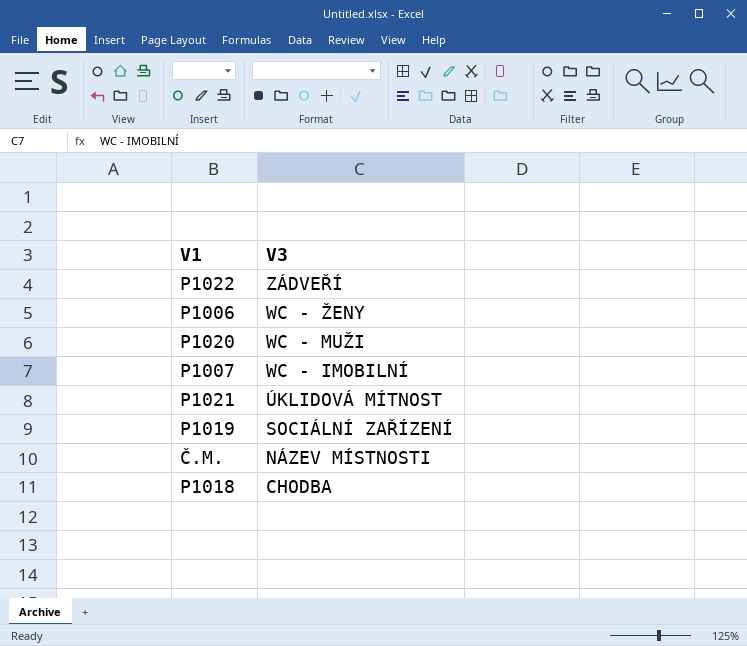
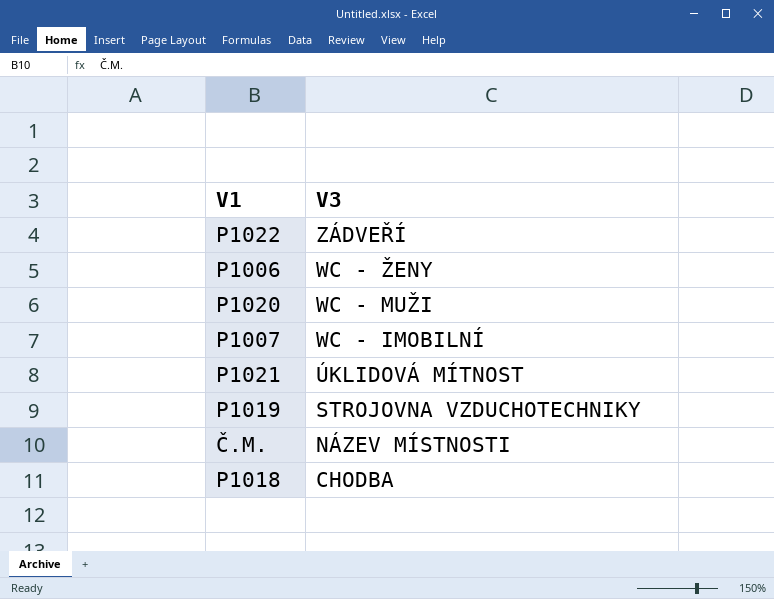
P1019 | V3: SOCIÁLNÍ ZAŘÍZENÍ -> STROJOVNA VZDUCHOTECHNIKY

